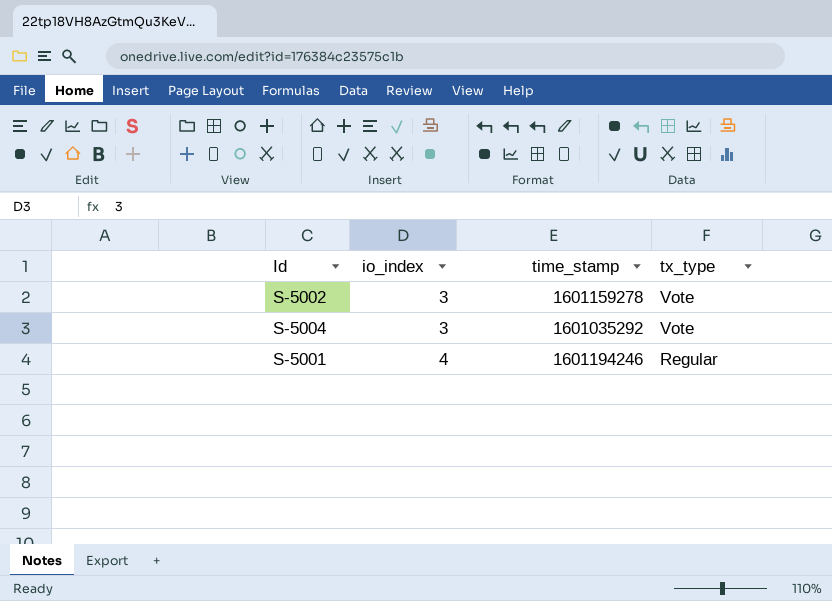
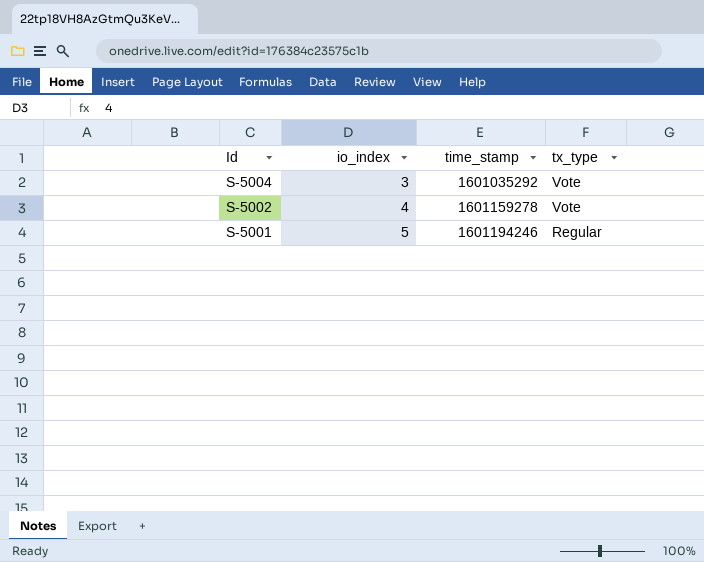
row order: io_index ascending -> Id descending
S-5002 | io_index: 3 -> 4
S-5001 | io_index: 4 -> 5

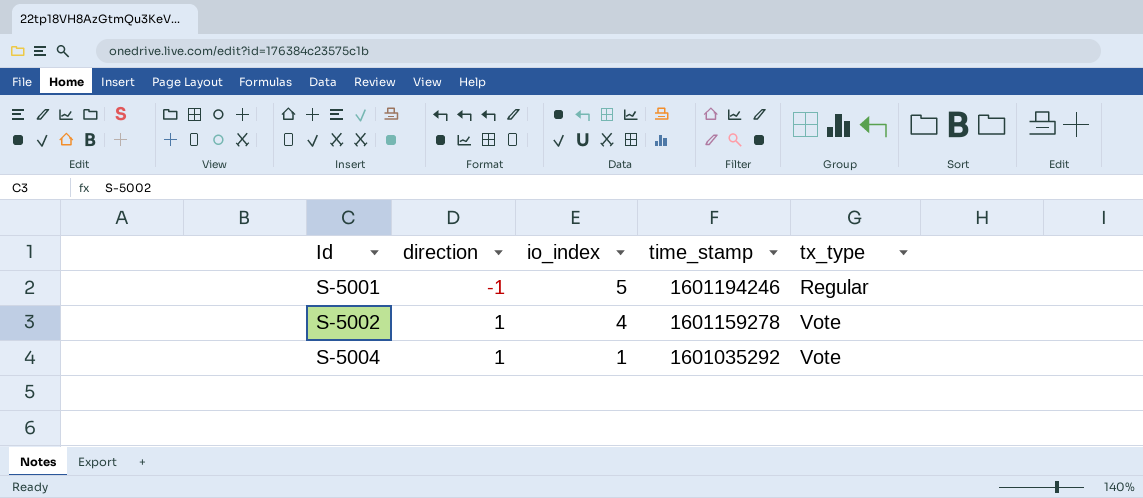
row order: Id descending -> Id ascending
column direction | position: none -> 2
S-5004 | io_index: 3 -> 1

